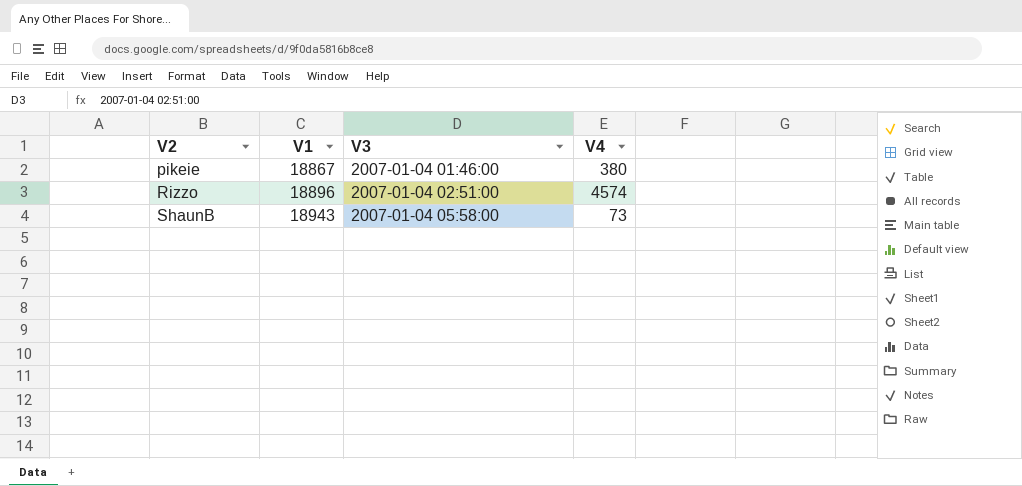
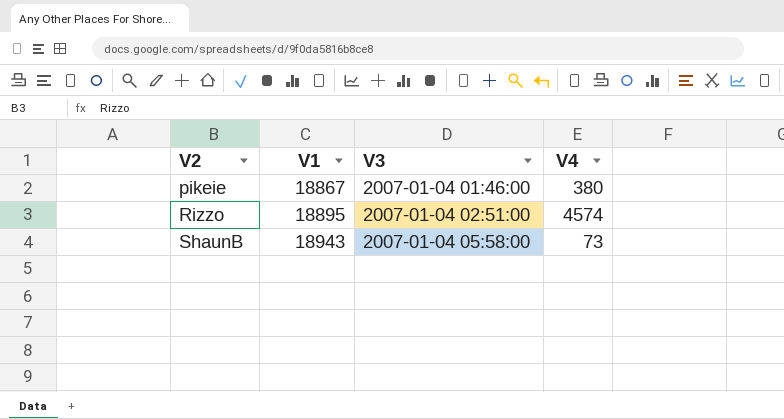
Rizzo | V1: 18896 -> 18895

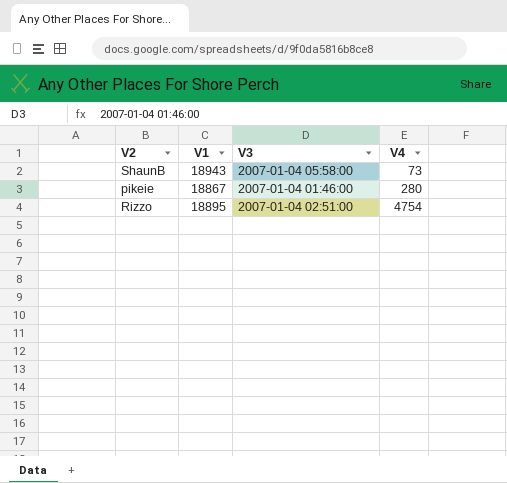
row order: V2 ascending -> V4 ascending
pikeie | V4: 380 -> 280
Rizzo | V4: 4574 -> 4754

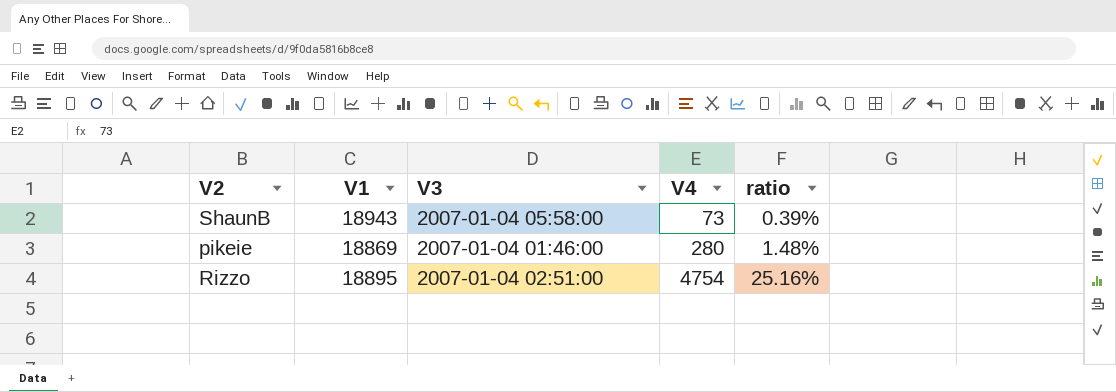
column ratio | formula: none -> [V4] / [V1]
pikeie | V1: 18867 -> 18869

